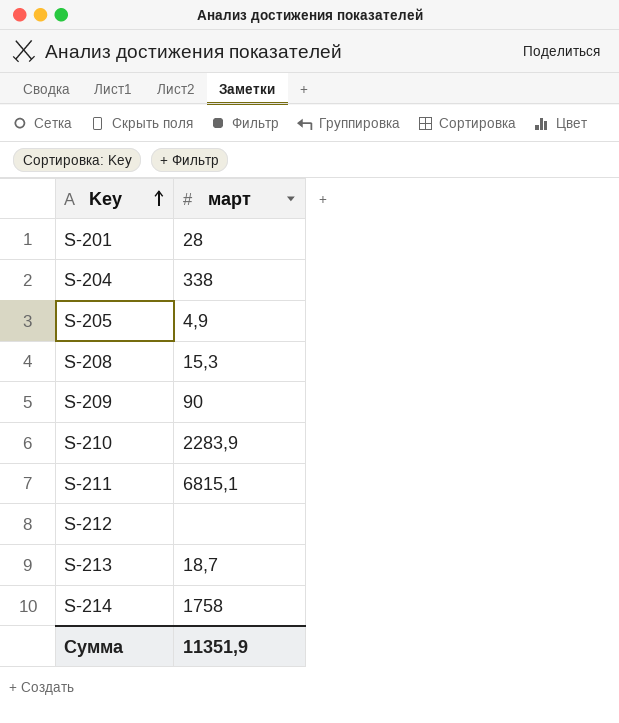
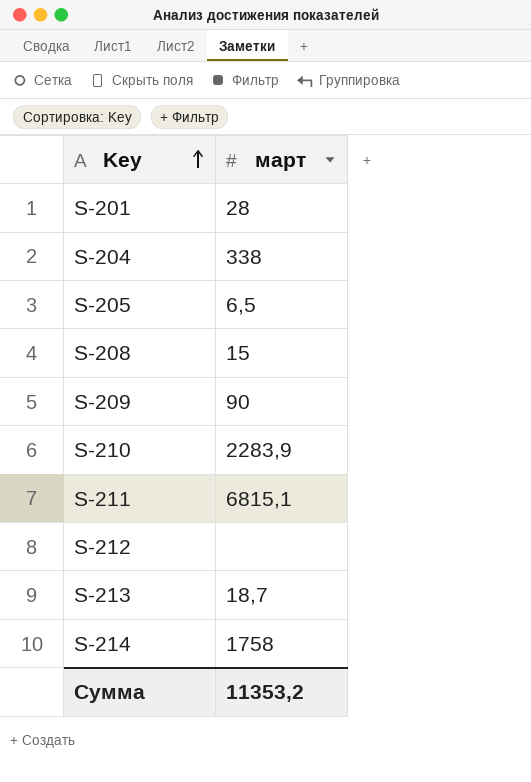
S-205 | март: 4,9 -> 6,5
S-208 | март: 15,3 -> 15
Сумма | март: 11351,9 -> 11353,2

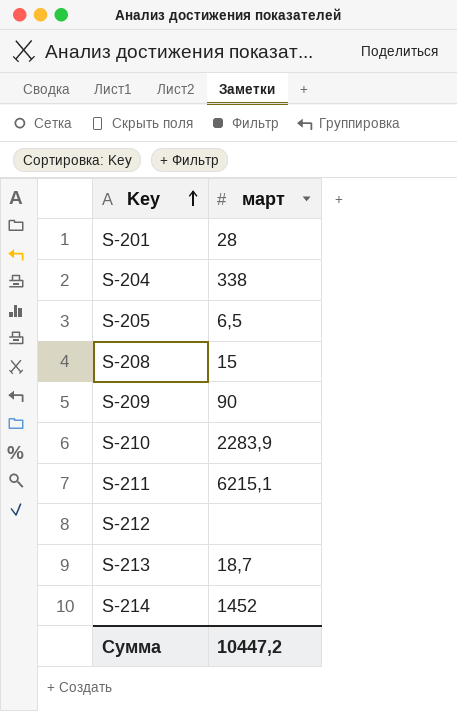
S-211 | март: 6815,1 -> 6215,1
S-214 | март: 1758 -> 1452
Сумма | март: 11353,2 -> 10447,2

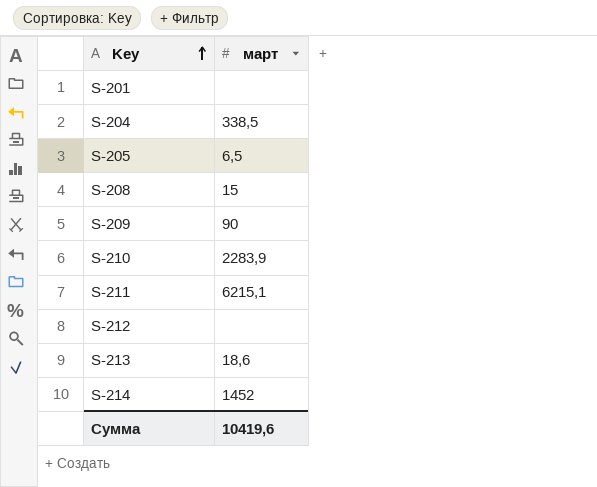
S-201 | март: 28 -> none
S-204 | март: 338 -> 338,5
S-213 | март: 18,7 -> 18,6
Сумма | март: 10447,2 -> 10419,6

